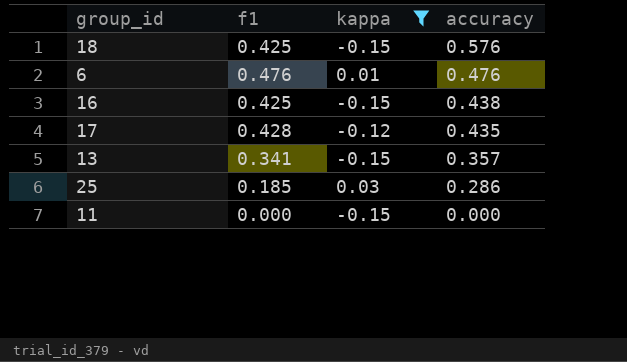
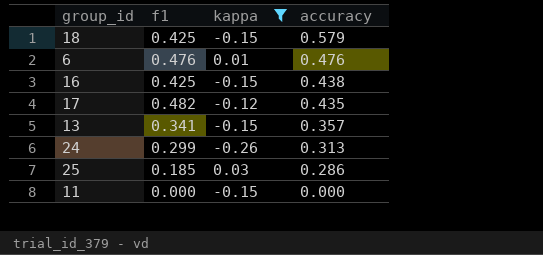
18 | accuracy: 0.576 -> 0.579
17 | f1: 0.428 -> 0.482
row 24: none -> 0.299 | -0.26 | 0.313

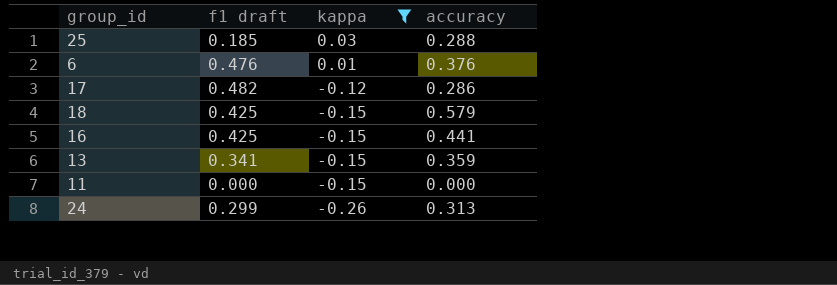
row order: accuracy descending -> kappa descending
column name: f1 -> f1 draft
25 | accuracy: 0.286 -> 0.288
6 | accuracy: 0.476 -> 0.376
17 | accuracy: 0.435 -> 0.286
16 | accuracy: 0.438 -> 0.441
13 | accuracy: 0.357 -> 0.359

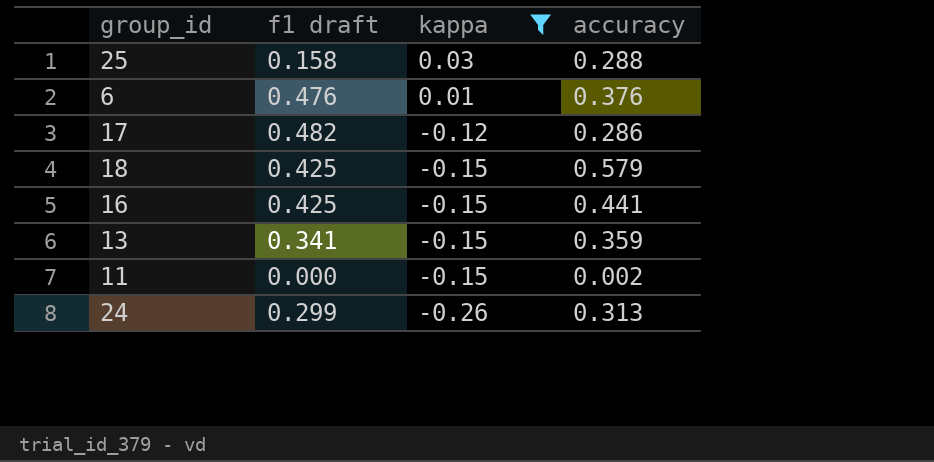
25 | f1 draft: 0.185 -> 0.158
11 | accuracy: 0.000 -> 0.002

